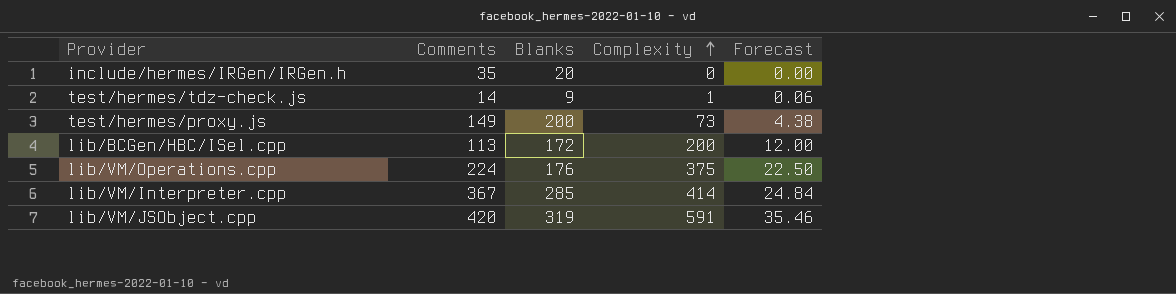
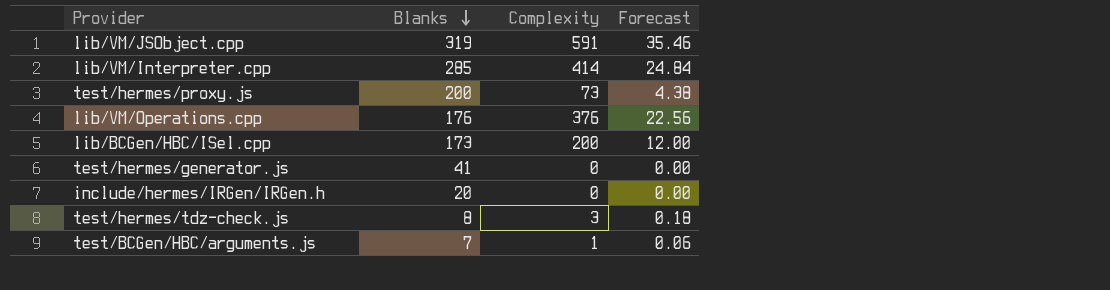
row order: Complexity ascending -> Blanks descending
column Comments | position: 2 -> none
lib/VM/Operations.cpp | Complexity: 375 -> 376
lib/VM/Operations.cpp | Forecast: 22.50 -> 22.56
lib/BCGen/HBC/ISel.cpp | Blanks: 172 -> 173
row test/hermes/generator.js: none -> 41 | 0 | 0.00
test/hermes/tdz-check.js | Blanks: 9 -> 8
test/hermes/tdz-check.js | Complexity: 1 -> 3
test/hermes/tdz-check.js | Forecast: 0.06 -> 0.18
row test/BCGen/HBC/arguments.js: none -> 7 | 1 | 0.06

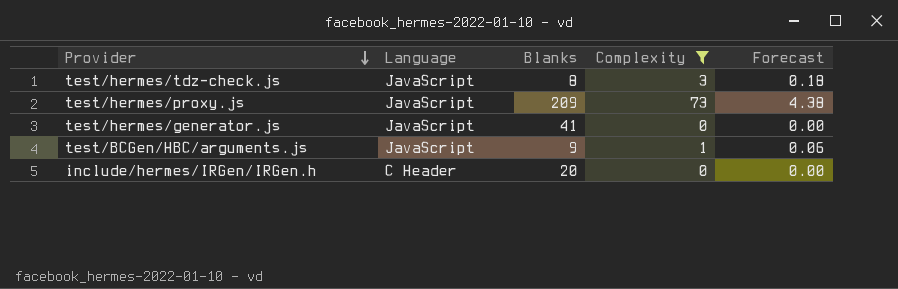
filter: none -> Complexity <= 73
row order: Blanks descending -> Provider descending
column Language | position: none -> 2
test/hermes/proxy.js | Blanks: 200 -> 209
test/BCGen/HBC/arguments.js | Blanks: 7 -> 9

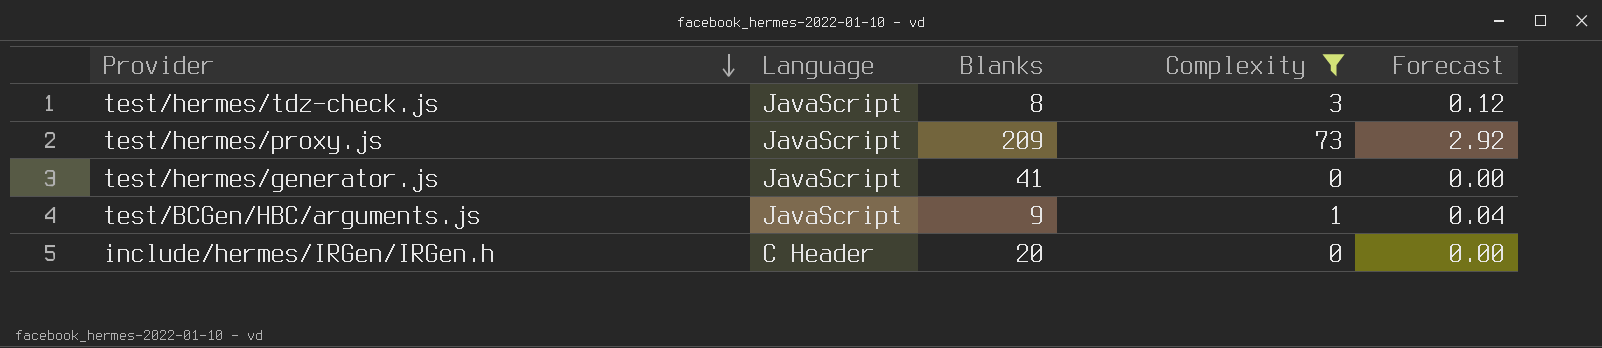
column Forecast | formula: [Complexity] * 0.06 -> [Complexity] * 0.04

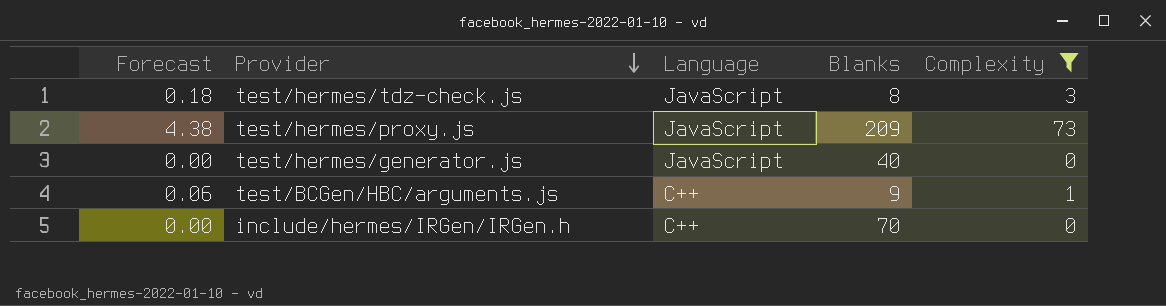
column Forecast | formula: [Complexity] * 0.04 -> [Complexity] * 0.06
column Forecast | position: 5 -> 1
test/hermes/generator.js | Blanks: 41 -> 40
test/BCGen/HBC/arguments.js | Language: JavaScript -> C++
include/hermes/IRGen/IRGen.h | Language: C Header -> C++
include/hermes/IRGen/IRGen.h | Blanks: 20 -> 70

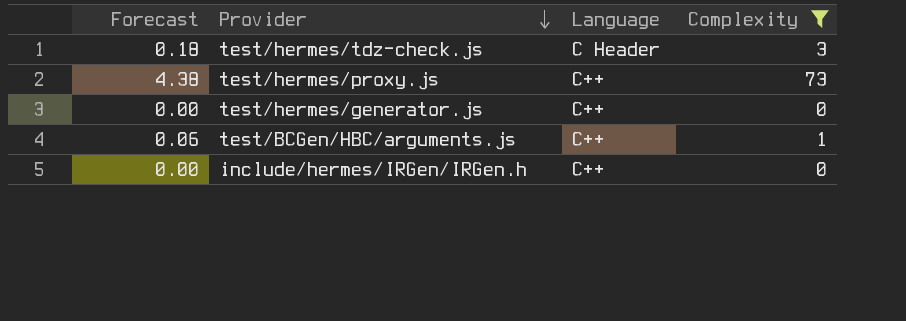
column Blanks | position: 4 -> none
test/hermes/tdz-check.js | Language: JavaScript -> C Header
test/hermes/proxy.js | Language: JavaScript -> C++
test/hermes/generator.js | Language: JavaScript -> C++

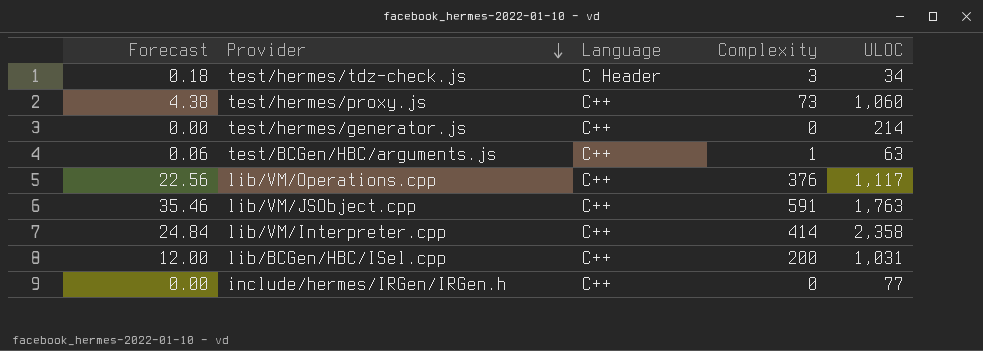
filter: Complexity <= 73 -> none
column ULOC | position: none -> 5

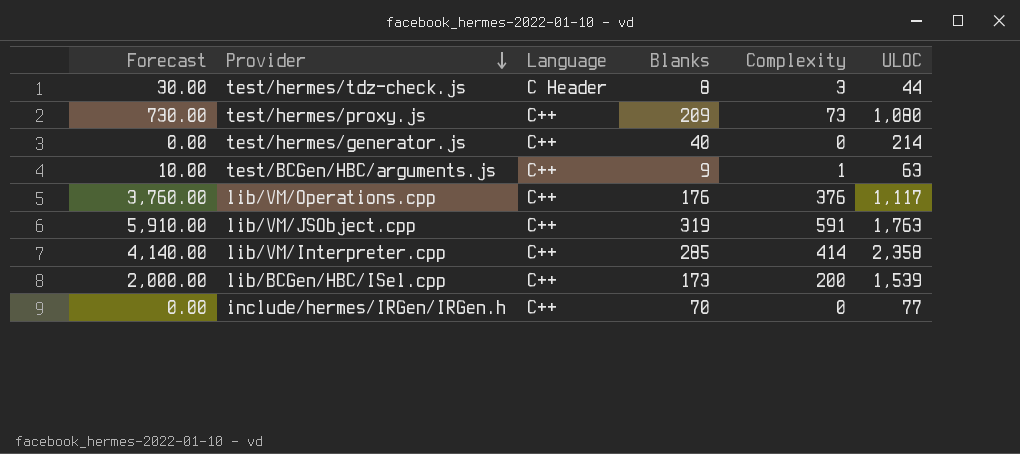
column Forecast | formula: [Complexity] * 0.06 -> [Complexity] * 10
column Blanks | position: none -> 4
test/hermes/tdz-check.js | ULOC: 34 -> 44
test/hermes/proxy.js | ULOC: 1,060 -> 1,080
lib/BCGen/HBC/ISel.cpp | ULOC: 1,031 -> 1,539

